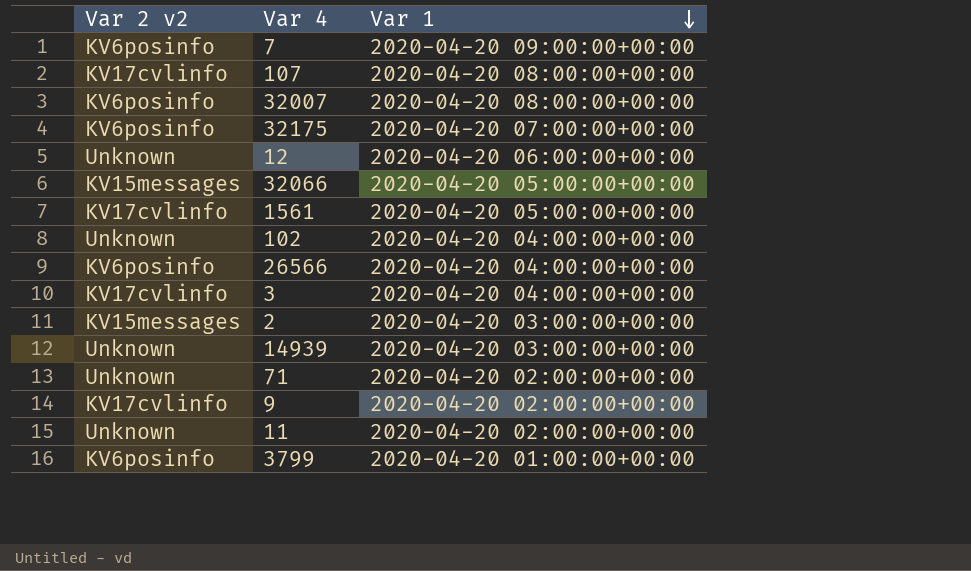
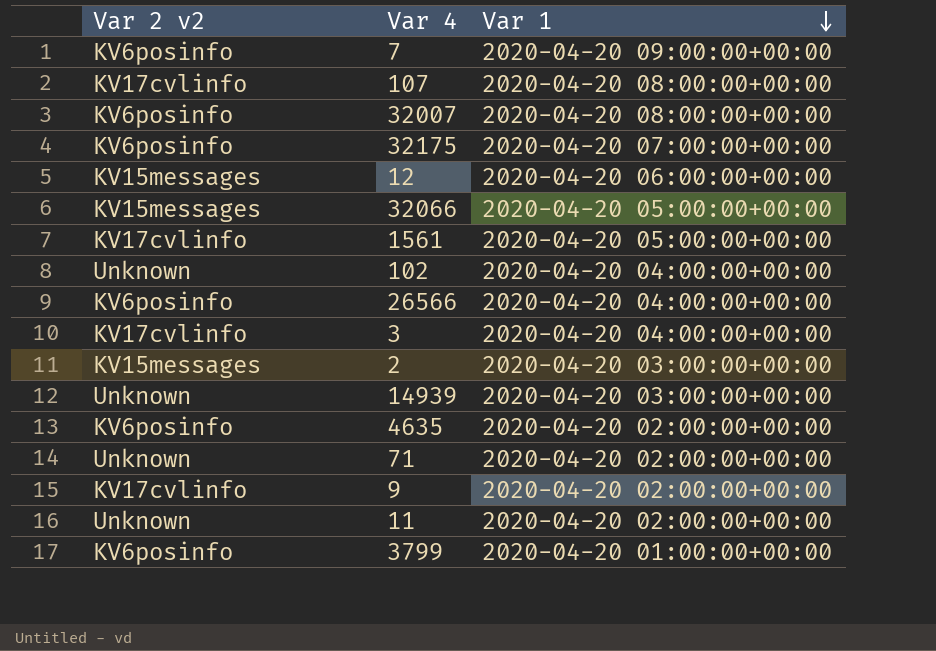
12 | Var 2 v2: Unknown -> KV15messages
row 4635: none -> KV6posinfo | 2020-04-20 02:00:00+00:00

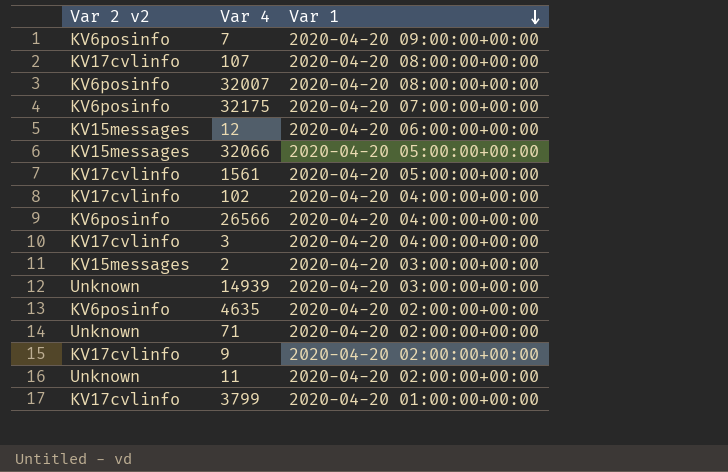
102 | Var 2 v2: Unknown -> KV17cvlinfo
3799 | Var 2 v2: KV6posinfo -> KV17cvlinfo

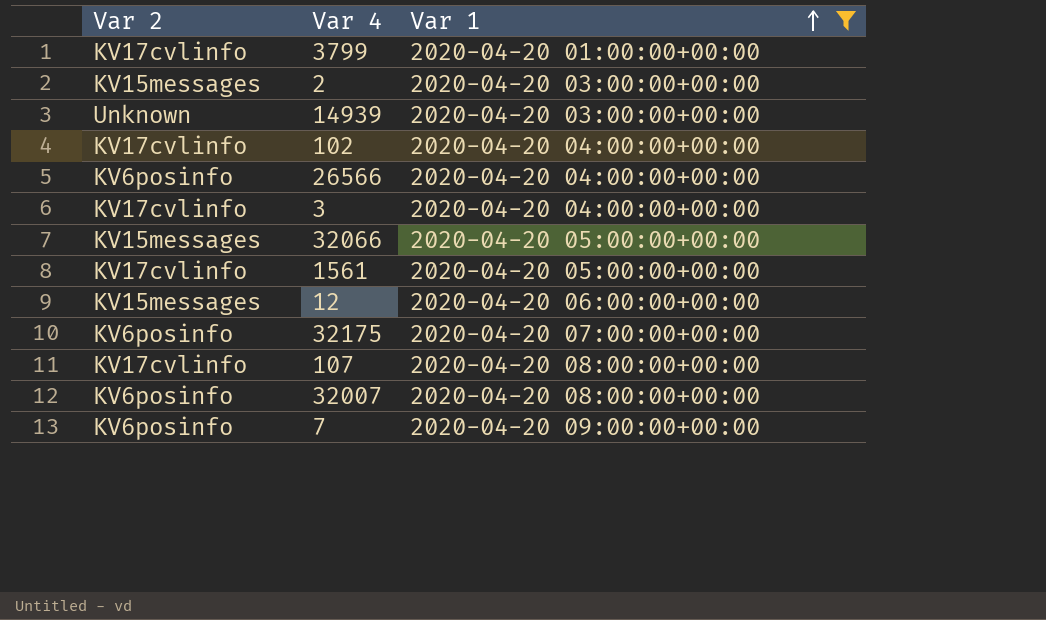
filter: none -> Var 1 != 2020-04-20 02:00:00+00:00
row order: Var 1 descending -> Var 1 ascending
column name: Var 2 v2 -> Var 2

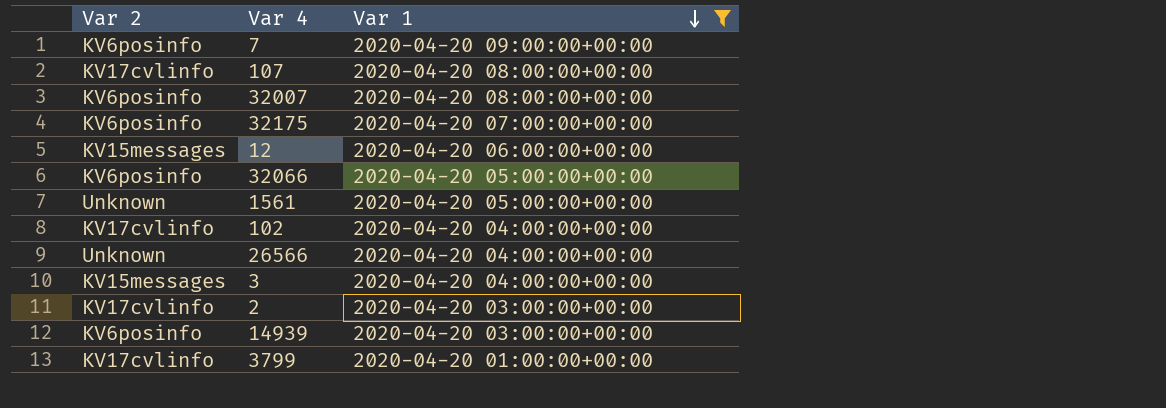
row order: Var 1 ascending -> Var 1 descending
32066 | Var 2: KV15messages -> KV6posinfo
1561 | Var 2: KV17cvlinfo -> Unknown
26566 | Var 2: KV6posinfo -> Unknown
3 | Var 2: KV17cvlinfo -> KV15messages
2 | Var 2: KV15messages -> KV17cvlinfo
14939 | Var 2: Unknown -> KV6posinfo

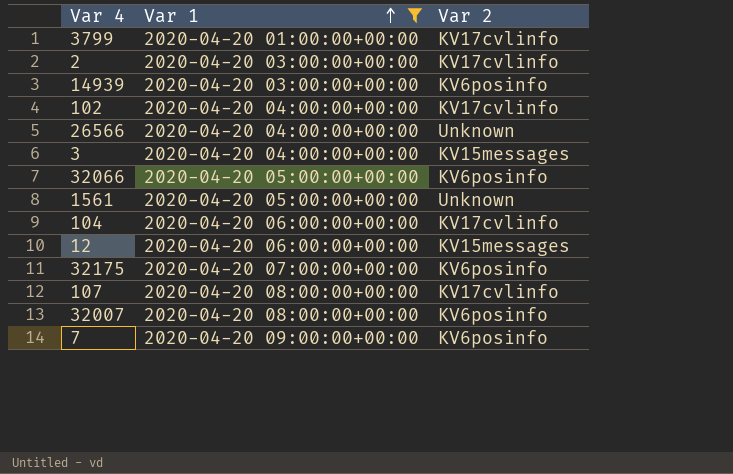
row order: Var 1 descending -> Var 1 ascending
column Var 2 | position: 1 -> 3
row 104: none -> 2020-04-20 06:00:00+00:00 | KV17cvlinfo

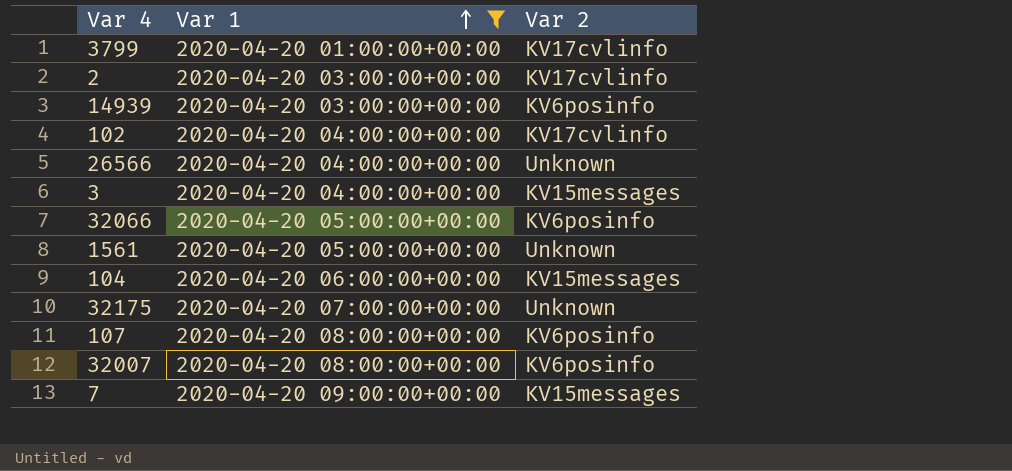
row 12: 2020-04-20 06:00:00+00:00 | KV15messages -> none
104 | Var 2: KV17cvlinfo -> KV15messages
32175 | Var 2: KV6posinfo -> Unknown
107 | Var 2: KV17cvlinfo -> KV6posinfo
7 | Var 2: KV6posinfo -> KV15messages

